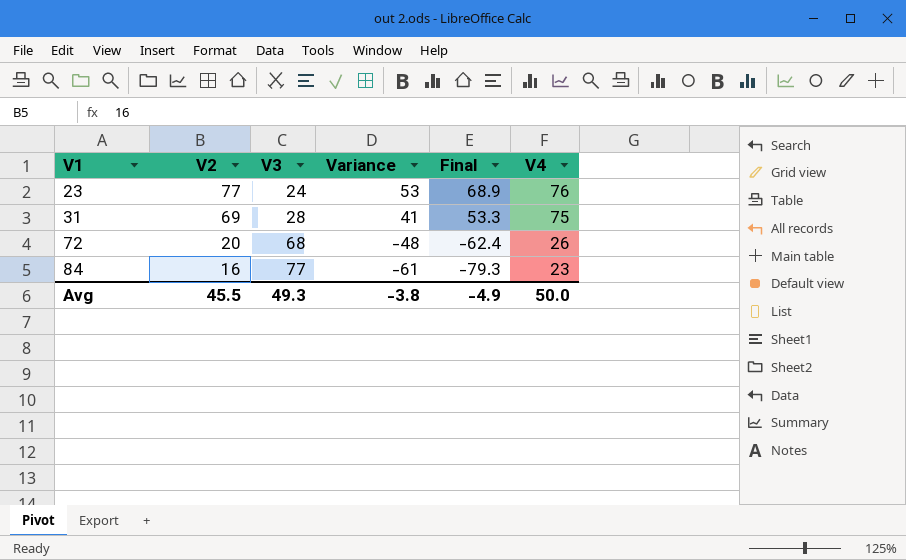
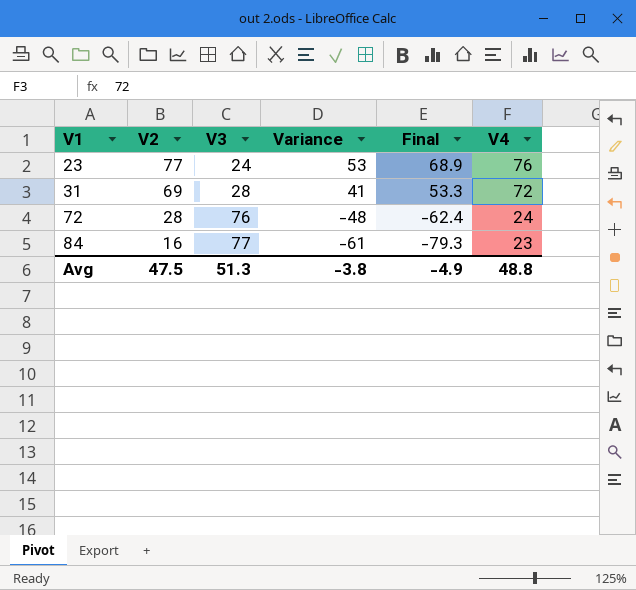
31 | V4: 75 -> 72
72 | V2: 20 -> 28
72 | V3: 68 -> 76
72 | V4: 26 -> 24
Avg | V2: 45.5 -> 47.5
Avg | V3: 49.3 -> 51.3
Avg | V4: 50.0 -> 48.8

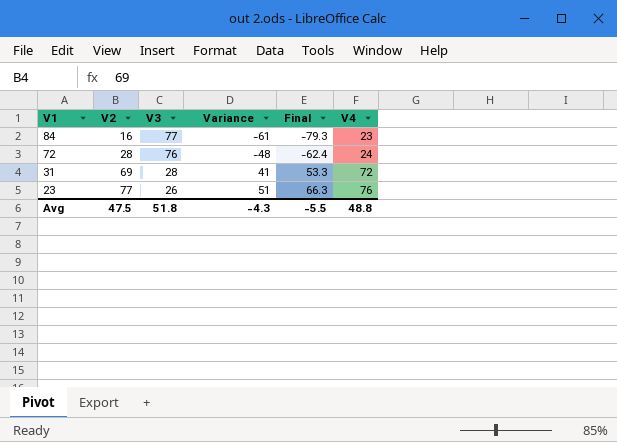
row order: V1 ascending -> V1 descending
23 | V3: 24 -> 26
23 | Variance: 53 -> 51
23 | Final: 68.9 -> 66.3
Avg | V3: 51.3 -> 51.8
Avg | Variance: -3.8 -> -4.3
Avg | Final: -4.9 -> -5.5

